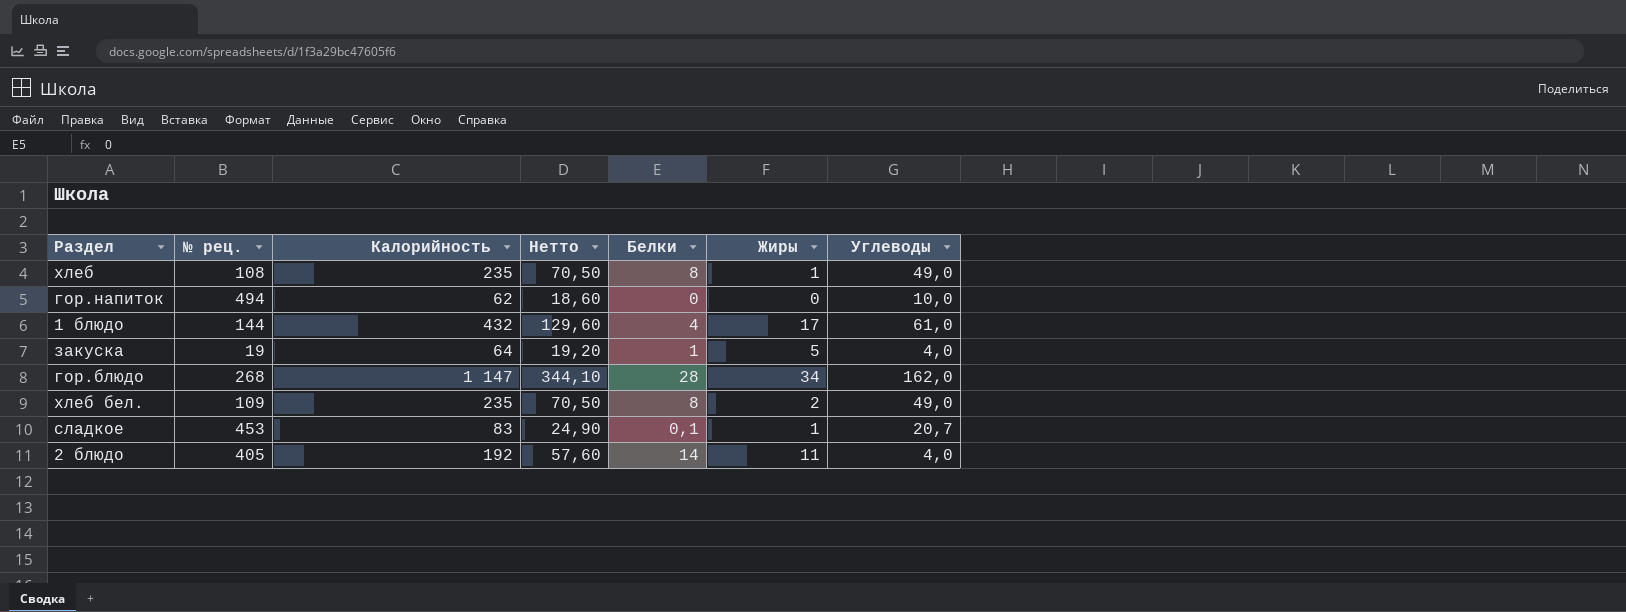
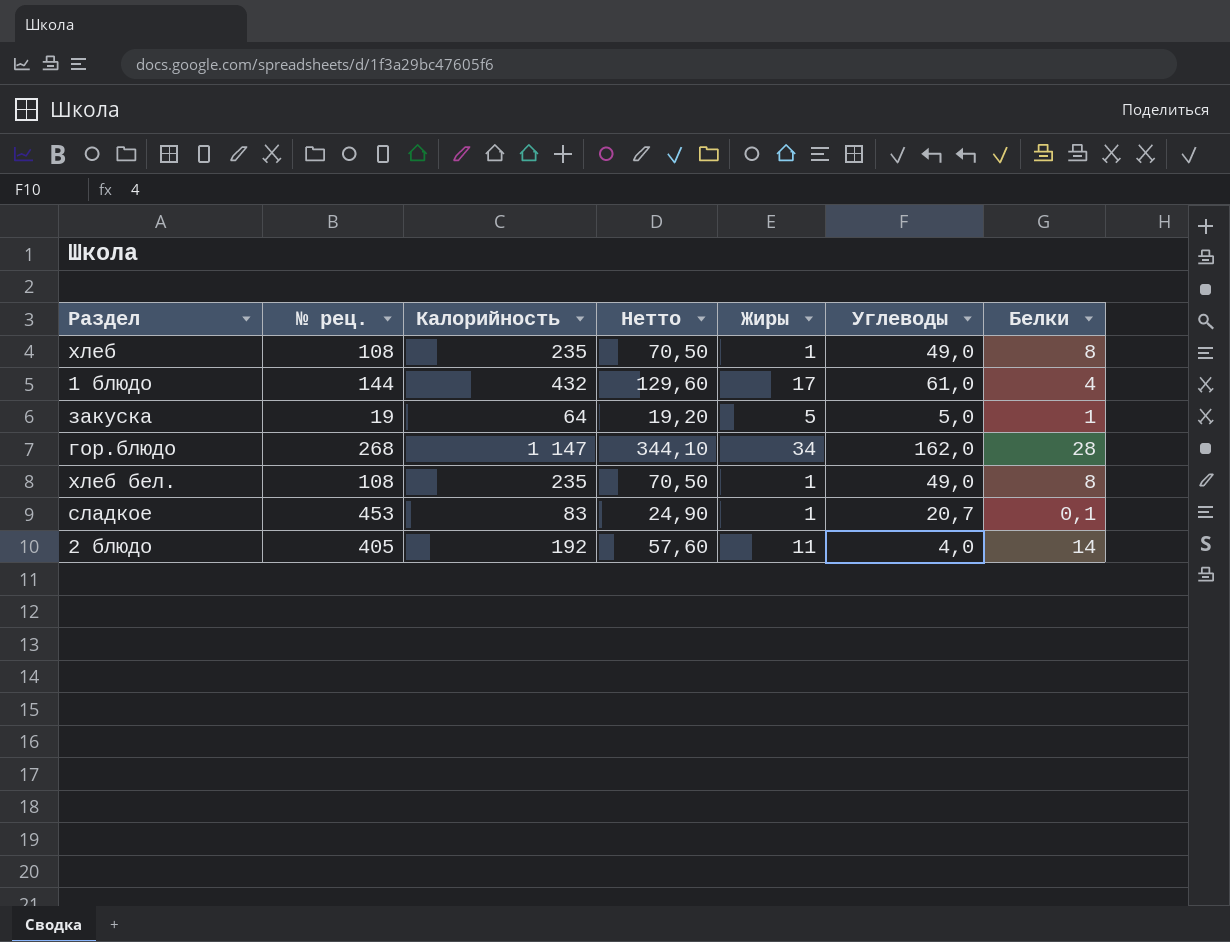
column Белки | position: 5 -> 7
row гор.напиток: 494 | 62 | 18,60 | 0 | 0 | 10,0 -> none
закуска | Углеводы: 4,0 -> 5,0
хлеб бел. | № рец.: 109 -> 108
хлеб бел. | Жиры: 2 -> 1

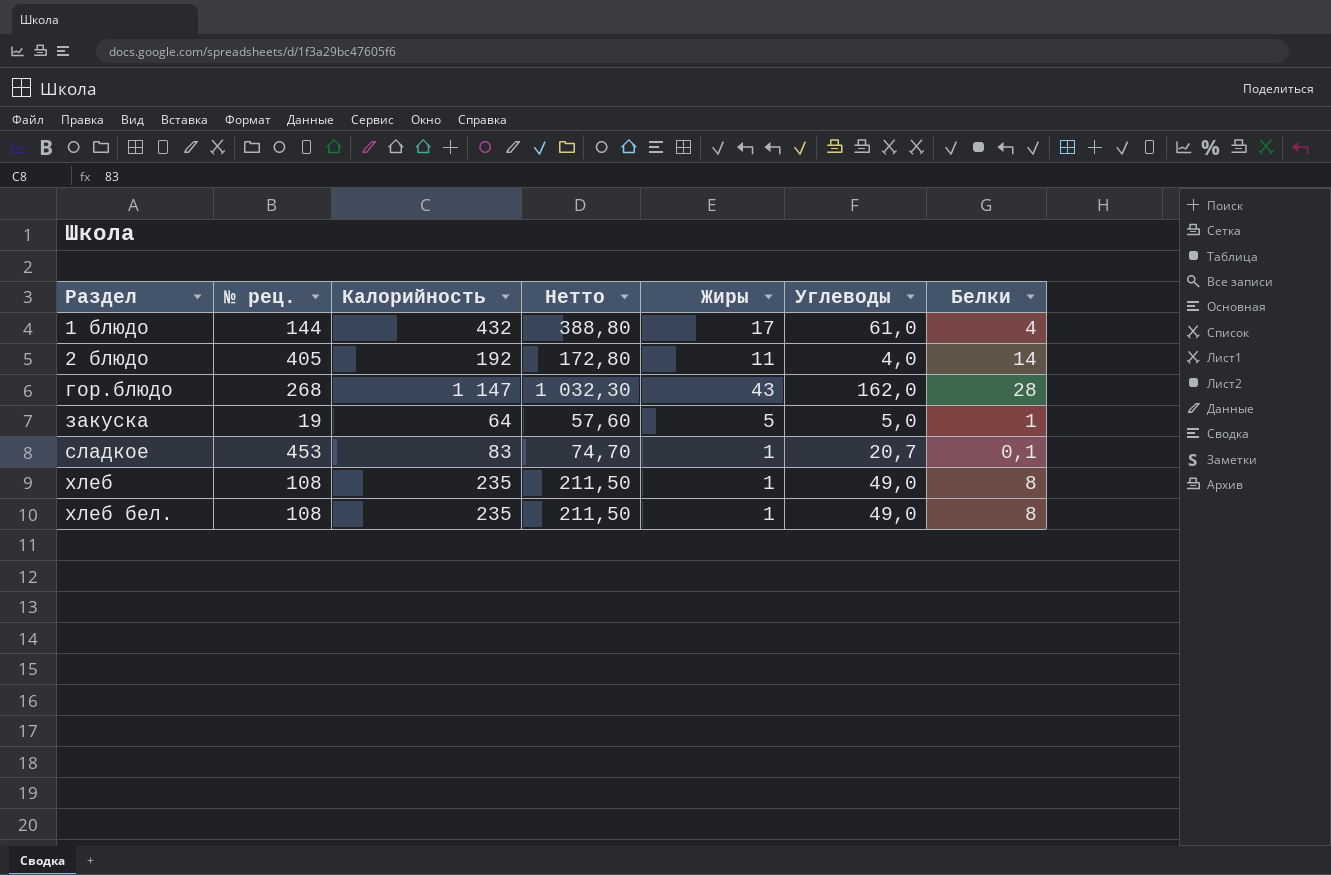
row order: none -> Раздел ascending
column Нетто | formula: [Калорийность] * 0,3 -> [Калорийность] * 0,9
гор.блюдо | Жиры: 34 -> 43

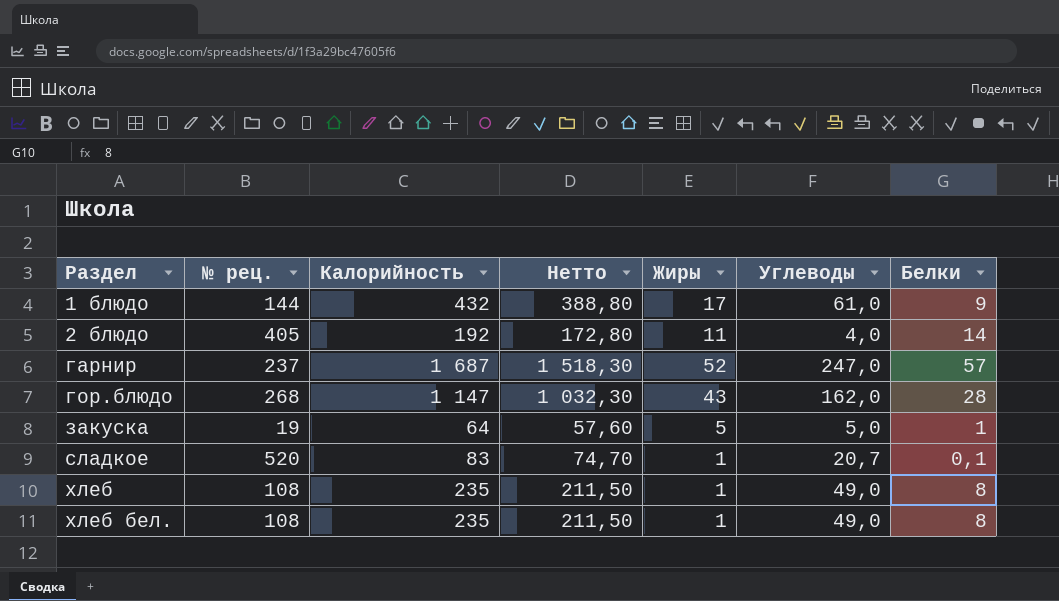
1 блюдо | Белки: 4 -> 9
row гарнир: none -> 237 | 1 687 | 1 518,30 | 52 | 247,0 | 57
сладкое | № рец.: 453 -> 520

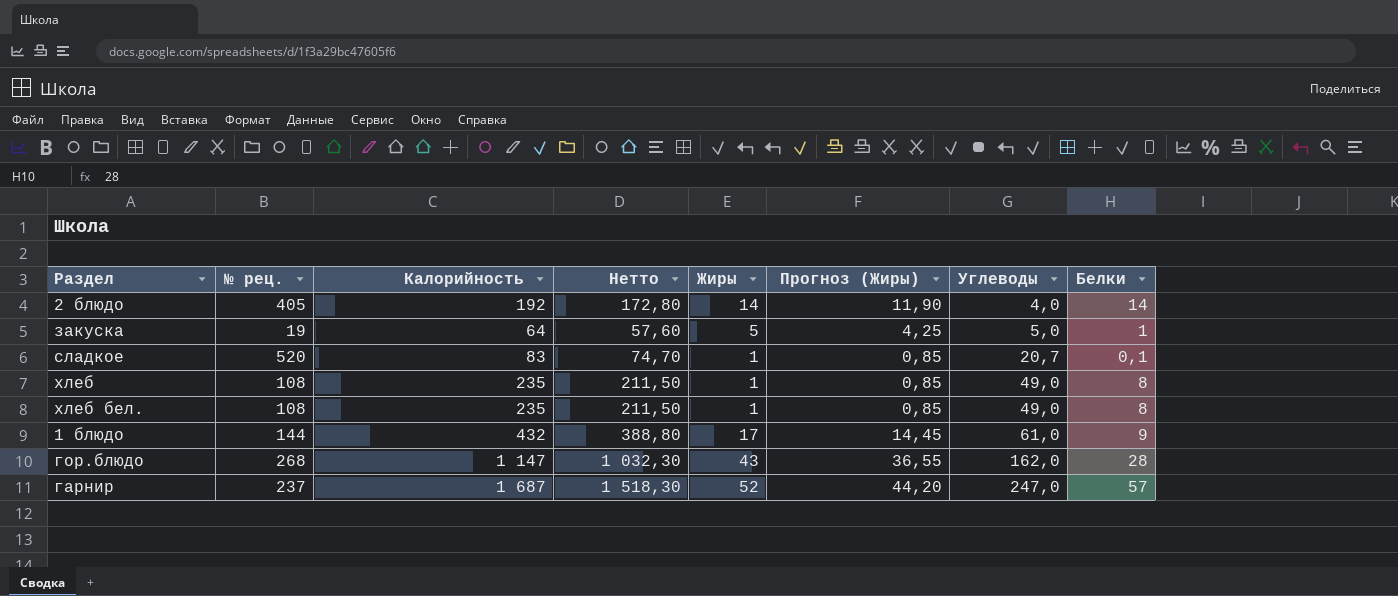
row order: Раздел ascending -> Углеводы ascending
column Прогноз (Жиры) | formula: none -> [Жиры] * 0,85
2 блюдо | Жиры: 11 -> 14

